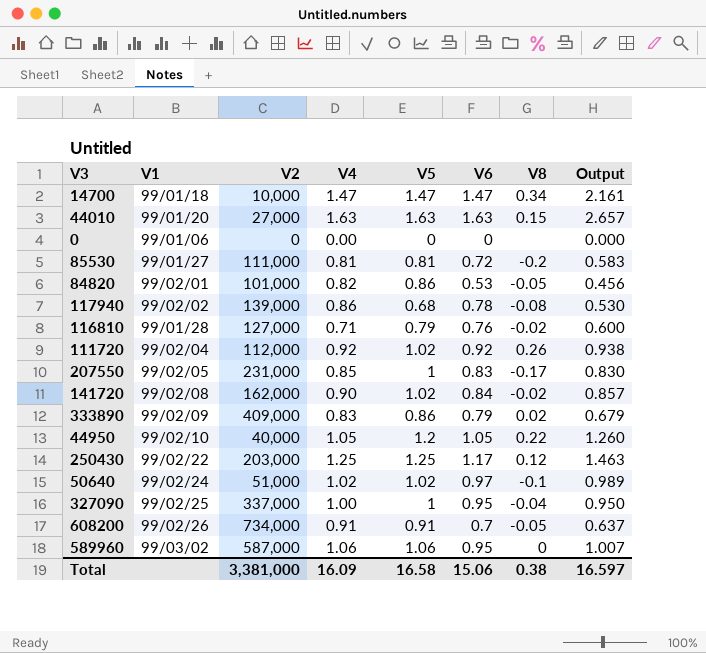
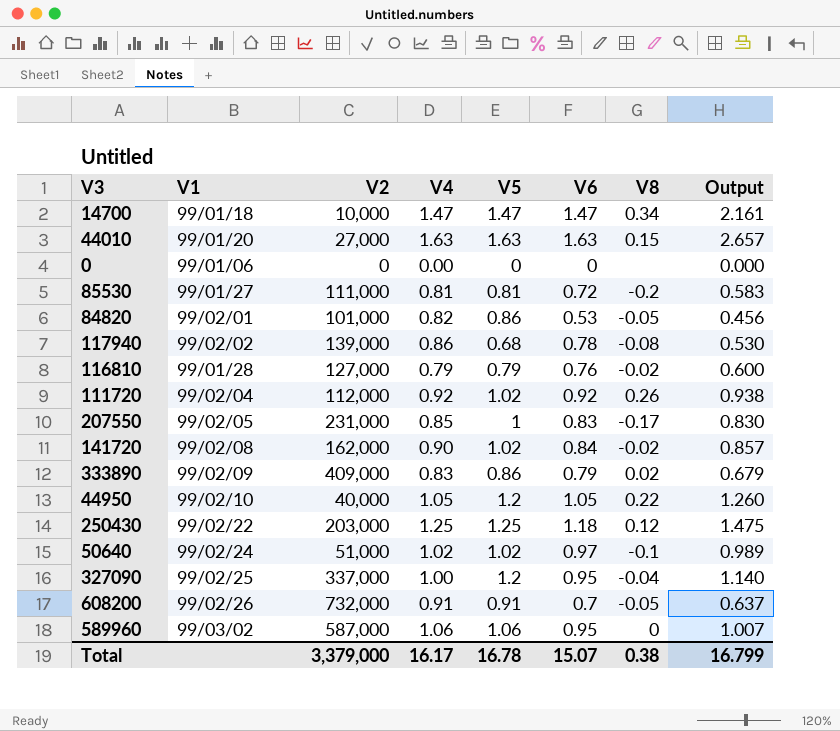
116810 | V4: 0.71 -> 0.79
250430 | V6: 1.17 -> 1.18
250430 | Output: 1.463 -> 1.475
327090 | V5: 1 -> 1.2
327090 | Output: 0.950 -> 1.140
608200 | V2: 734,000 -> 732,000
Total | V2: 3,381,000 -> 3,379,000
Total | V4: 16.09 -> 16.17
Total | V5: 16.58 -> 16.78
Total | V6: 15.06 -> 15.07
Total | Output: 16.597 -> 16.799

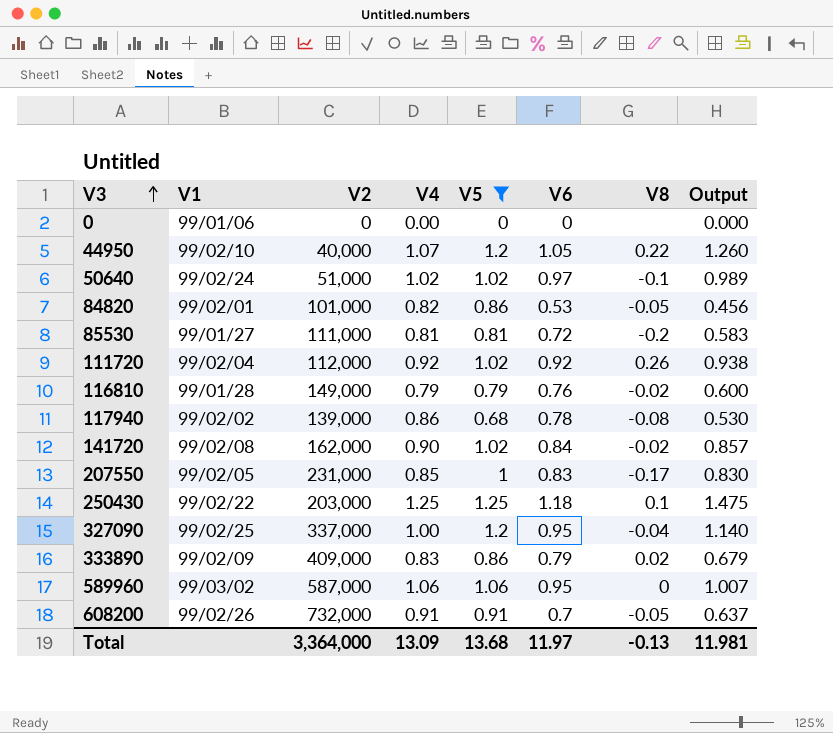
filter: none -> V5 <= 1.25
row order: none -> V3 ascending
44950 | V4: 1.05 -> 1.07
116810 | V2: 127,000 -> 149,000
250430 | V8: 0.12 -> 0.1
Total | V2: 3,379,000 -> 3,364,000
Total | V4: 16.17 -> 13.09
Total | V5: 16.78 -> 13.68
Total | V6: 15.07 -> 11.97
Total | V8: 0.38 -> -0.13
Total | Output: 16.799 -> 11.981

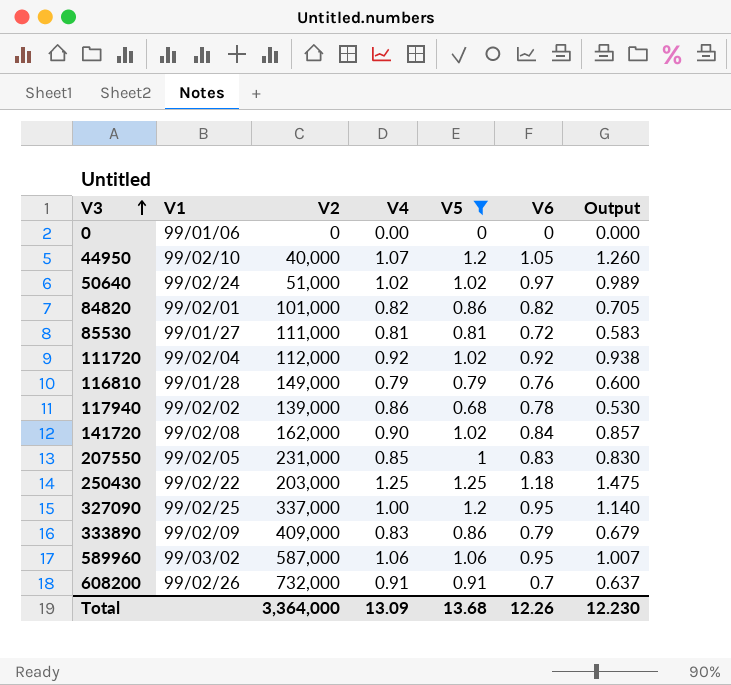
column V8 | position: 7 -> none
84820 | V6: 0.53 -> 0.82
84820 | Output: 0.456 -> 0.705
Total | V6: 11.97 -> 12.26
Total | Output: 11.981 -> 12.230

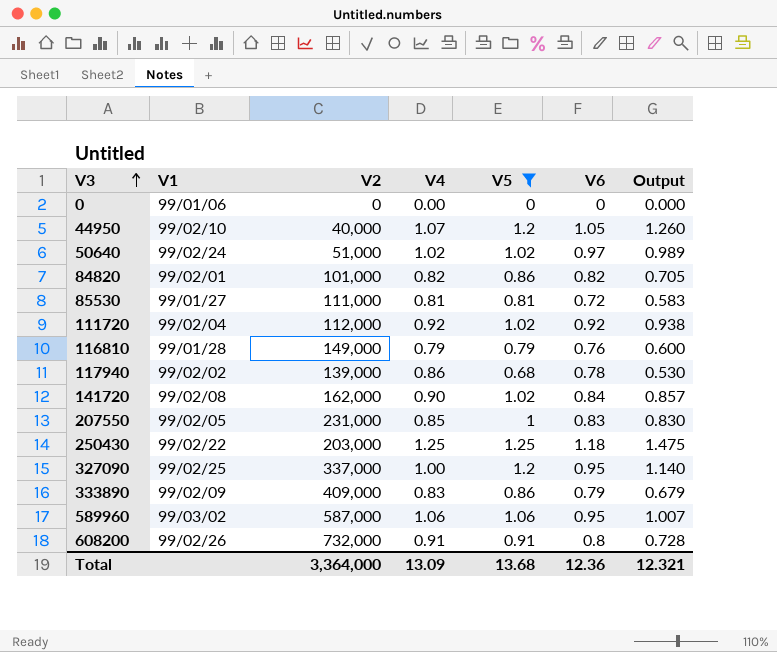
608200 | V6: 0.7 -> 0.8
608200 | Output: 0.637 -> 0.728
Total | V6: 12.26 -> 12.36
Total | Output: 12.230 -> 12.321

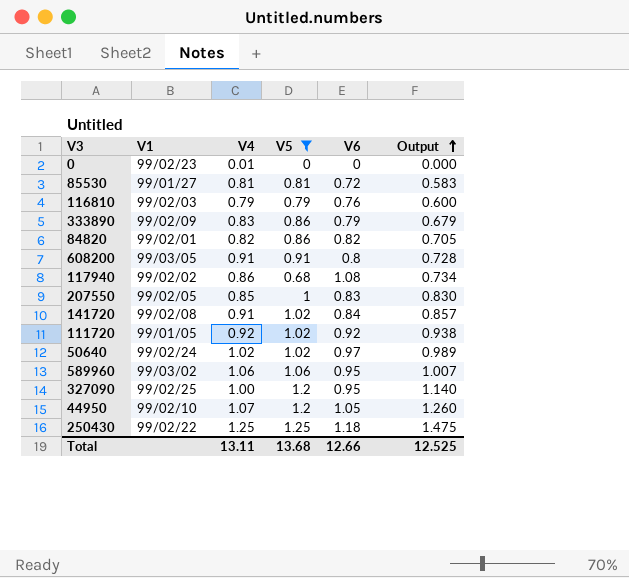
row order: V3 ascending -> Output ascending
column V2 | position: 3 -> none
0 | V1: 99/01/06 -> 99/02/23
0 | V4: 0.00 -> 0.01
116810 | V1: 99/01/28 -> 99/02/03
608200 | V1: 99/02/26 -> 99/03/05
117940 | V6: 0.78 -> 1.08
117940 | Output: 0.530 -> 0.734
141720 | V4: 0.90 -> 0.91
111720 | V1: 99/02/04 -> 99/01/05
Total | V4: 13.09 -> 13.11
Total | V6: 12.36 -> 12.66
Total | Output: 12.321 -> 12.525

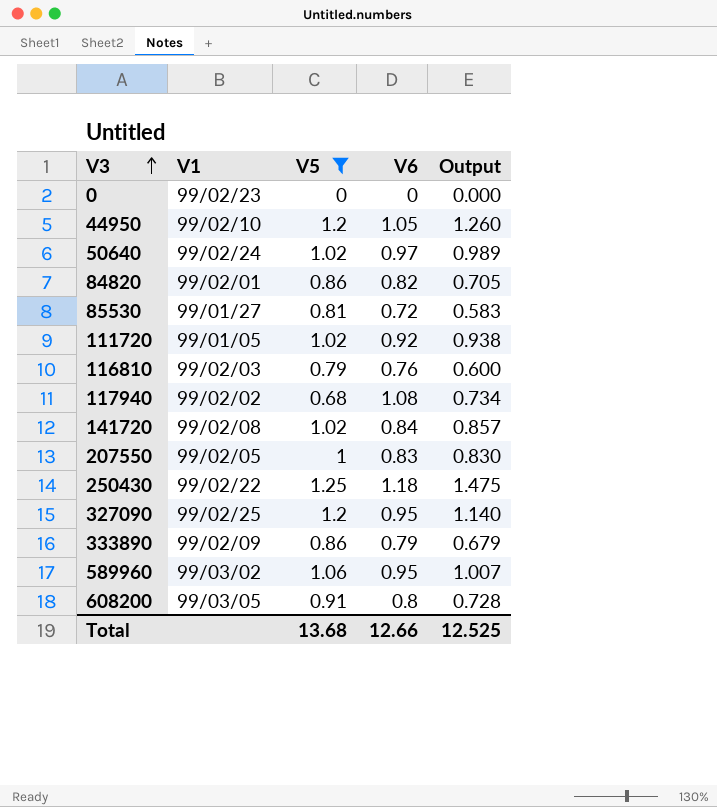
row order: Output ascending -> V3 ascending
column V4 | position: 3 -> none

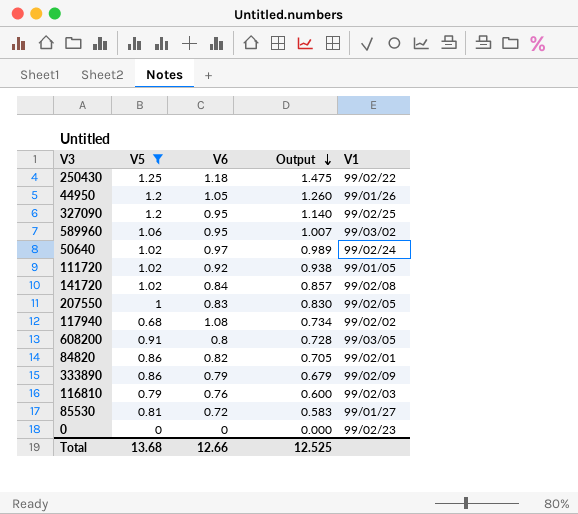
row order: V3 ascending -> Output descending
column V1 | position: 2 -> 5
44950 | V1: 99/02/10 -> 99/01/26

